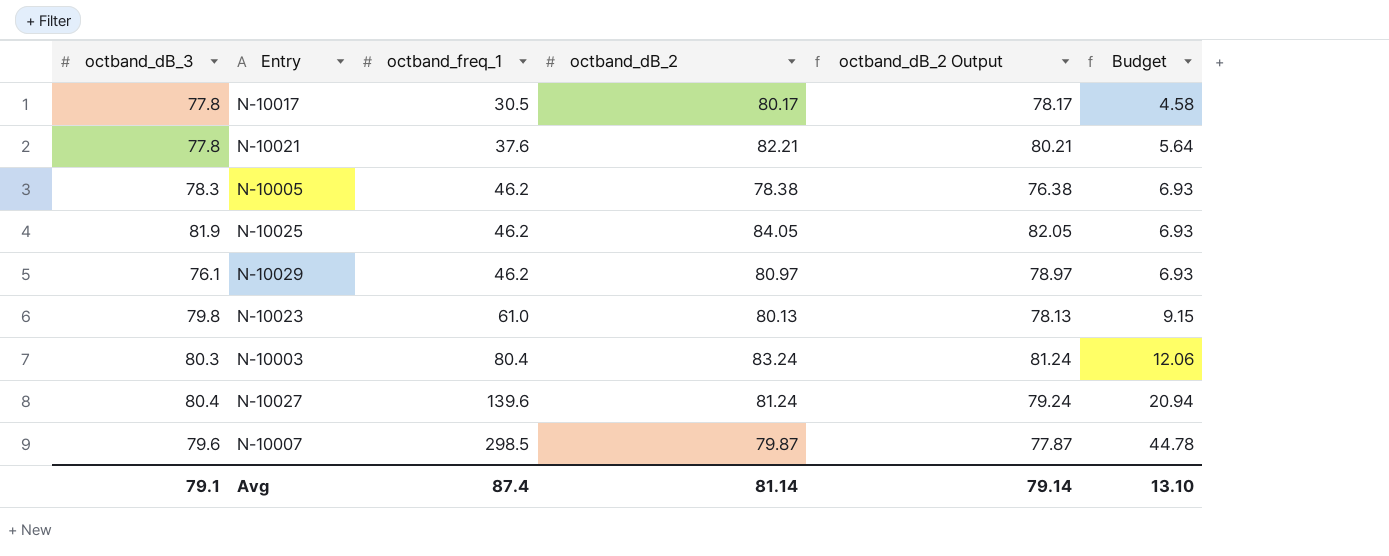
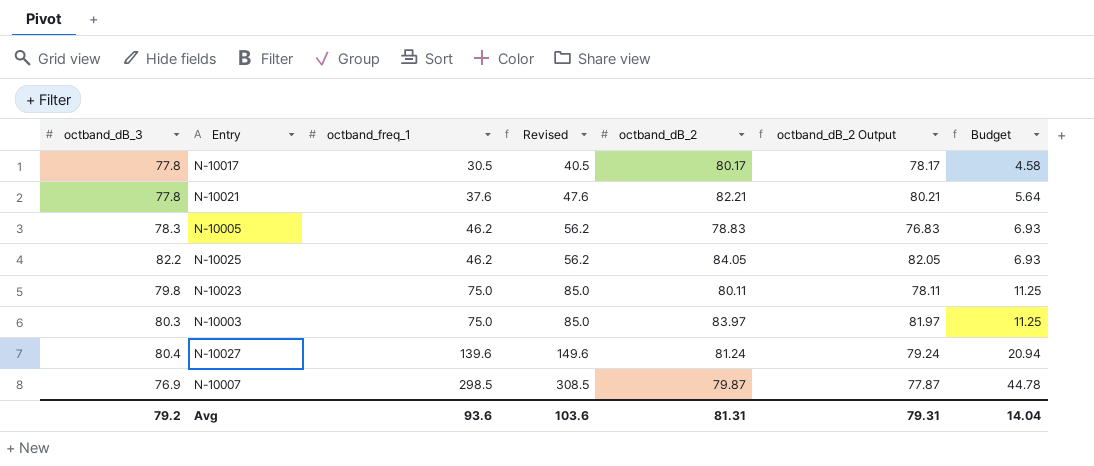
column Revised | formula: none -> [octband_freq_1] + 10
row N-10029: 76.1 | 46.2 | 80.97 | 78.97 | 6.93 -> none
N-10005 | octband_dB_2: 78.38 -> 78.83
N-10005 | octband_dB_2 Output: 76.38 -> 76.83
N-10025 | octband_dB_3: 81.9 -> 82.2
N-10023 | octband_freq_1: 61.0 -> 75.0
N-10023 | octband_dB_2: 80.13 -> 80.11
N-10023 | octband_dB_2 Output: 78.13 -> 78.11
N-10023 | Budget: 9.15 -> 11.25
N-10003 | octband_freq_1: 80.4 -> 75.0
N-10003 | octband_dB_2: 83.24 -> 83.97
N-10003 | octband_dB_2 Output: 81.24 -> 81.97
N-10003 | Budget: 12.06 -> 11.25
N-10007 | octband_dB_3: 79.6 -> 76.9
Avg | octband_dB_3: 79.1 -> 79.2
Avg | octband_freq_1: 87.4 -> 93.6
Avg | octband_dB_2: 81.14 -> 81.31
Avg | octband_dB_2 Output: 79.14 -> 79.31
Avg | Budget: 13.10 -> 14.04

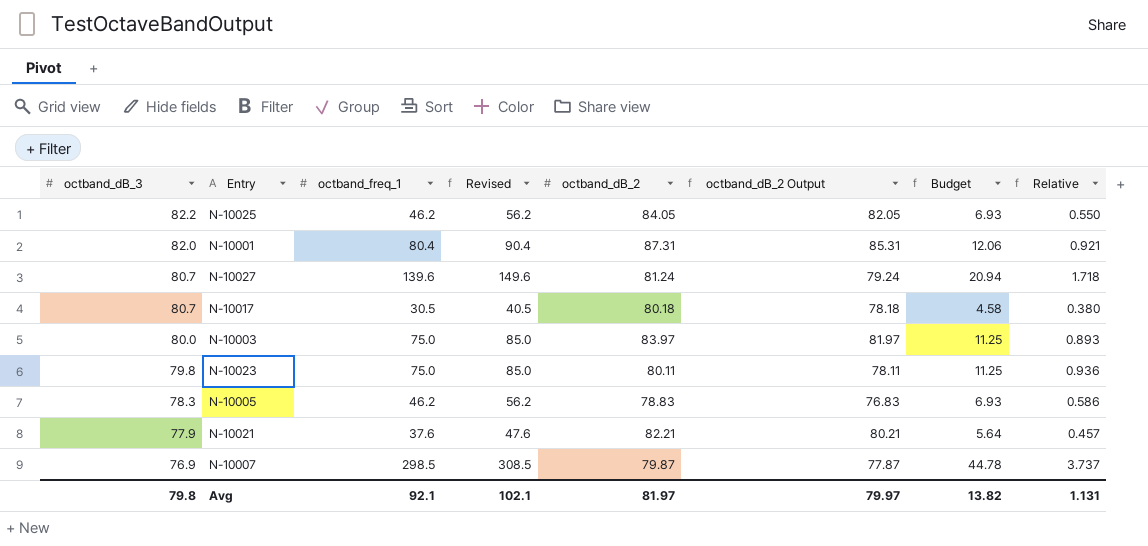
row order: octband_freq_1 ascending -> octband_dB_3 descending
column Relative | formula: none -> [octband_freq_1] / [octband_dB_2]
row N-10001: none -> 82.0 | 80.4 | 90.4 | 87.31 | 85.31 | 12.06 | 0.921
N-10027 | octband_dB_3: 80.4 -> 80.7
N-10017 | octband_dB_3: 77.8 -> 80.7
N-10017 | octband_dB_2: 80.17 -> 80.18
N-10017 | octband_dB_2 Output: 78.17 -> 78.18
N-10003 | octband_dB_3: 80.3 -> 80.0
N-10021 | octband_dB_3: 77.8 -> 77.9
Avg | octband_dB_3: 79.2 -> 79.8
Avg | octband_freq_1: 93.6 -> 92.1
Avg | Revised: 103.6 -> 102.1
Avg | octband_dB_2: 81.31 -> 81.97
Avg | octband_dB_2 Output: 79.31 -> 79.97
Avg | Budget: 14.04 -> 13.82

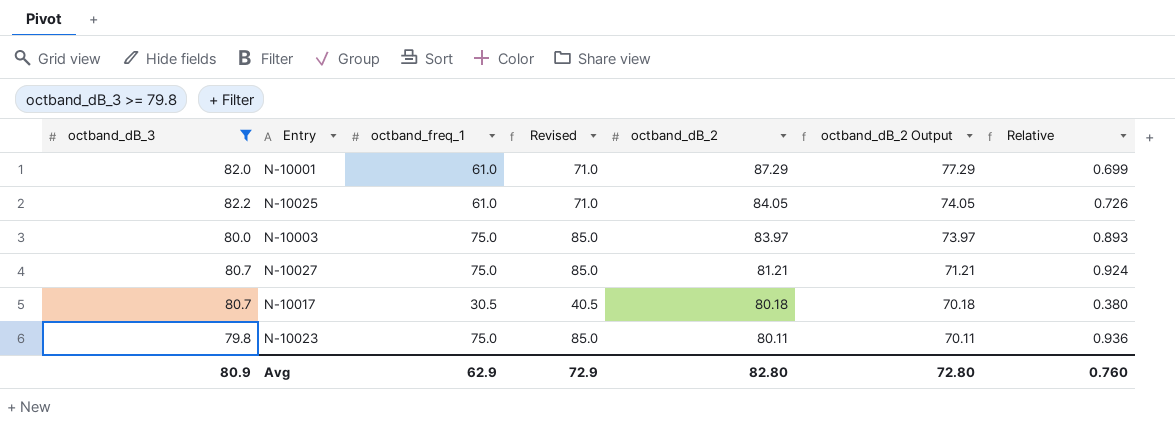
filter: none -> octband_dB_3 >= 79.8
row order: octband_dB_3 descending -> octband_dB_2 descending
column Budget | formula: [octband_freq_1] * 0.15 -> none
column octband_dB_2 Output | formula: [octband_dB_2] - 2 -> [octband_dB_2] - 10
N-10001 | octband_freq_1: 80.4 -> 61.0
N-10001 | Revised: 90.4 -> 71.0
N-10001 | octband_dB_2: 87.31 -> 87.29
N-10001 | Relative: 0.921 -> 0.699
N-10025 | octband_freq_1: 46.2 -> 61.0
N-10025 | Revised: 56.2 -> 71.0
N-10025 | Relative: 0.550 -> 0.726
N-10027 | octband_freq_1: 139.6 -> 75.0
N-10027 | Revised: 149.6 -> 85.0
N-10027 | octband_dB_2: 81.24 -> 81.21
N-10027 | Relative: 1.718 -> 0.924
Avg | octband_dB_3: 79.8 -> 80.9
Avg | octband_freq_1: 92.1 -> 62.9
Avg | Revised: 102.1 -> 72.9
Avg | octband_dB_2: 81.97 -> 82.80
Avg | octband_dB_2 Output: 79.97 -> 72.80
Avg | Relative: 1.131 -> 0.760

